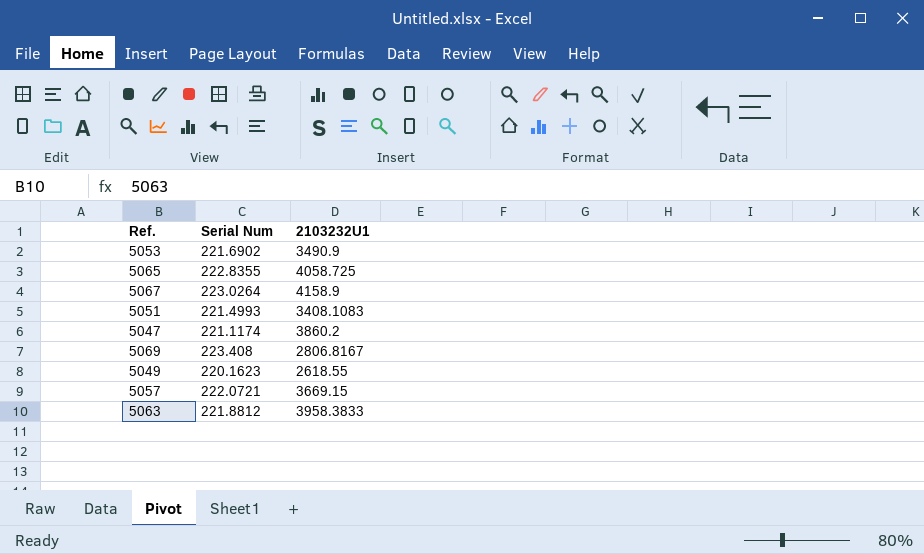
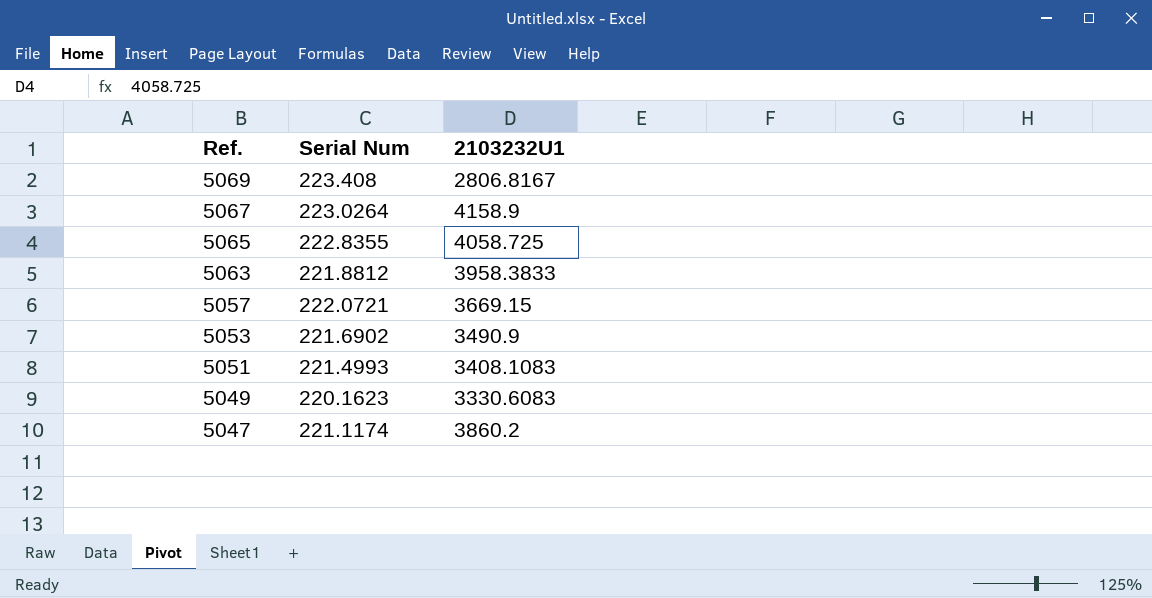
row order: none -> Ref. descending
5049 | 2103232U1: 2618.55 -> 3330.6083

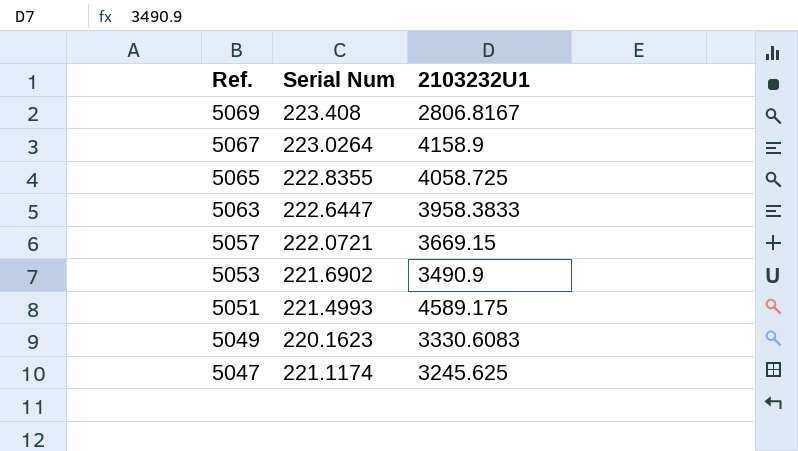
5063 | Serial Num: 221.8812 -> 222.6447
5051 | 2103232U1: 3408.1083 -> 4589.175
5047 | 2103232U1: 3860.2 -> 3245.625

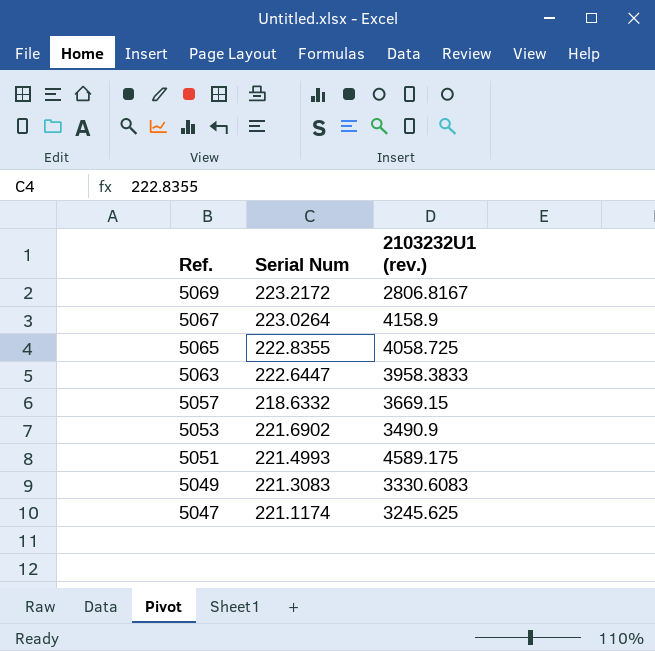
column name: 2103232U1 -> 2103232U1 (rev.)
5069 | Serial Num: 223.408 -> 223.2172
5057 | Serial Num: 222.0721 -> 218.6332
5049 | Serial Num: 220.1623 -> 221.3083

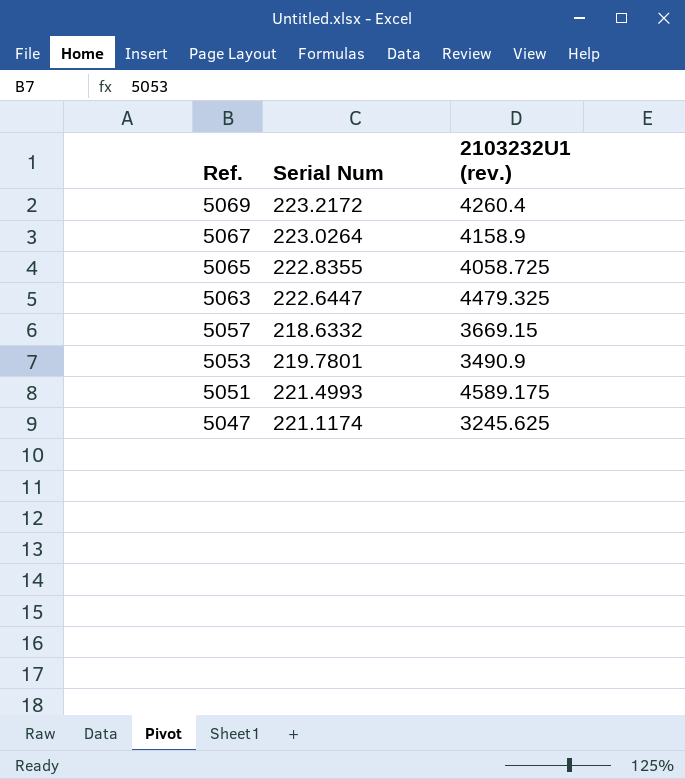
row 5049: 221.3083 | 3330.6083 -> none
5069 | 2103232U1 (rev.): 2806.8167 -> 4260.4
5063 | 2103232U1 (rev.): 3958.3833 -> 4479.325
5053 | Serial Num: 221.6902 -> 219.7801

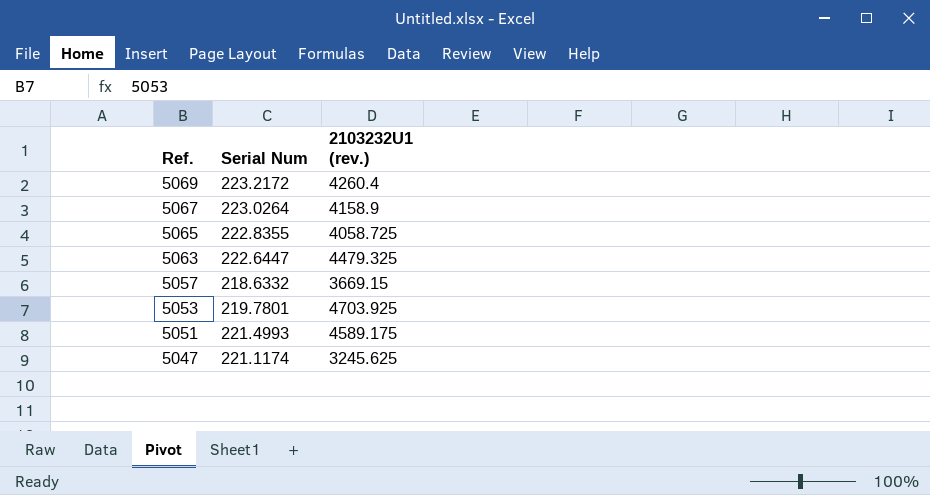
5053 | 2103232U1 (rev.): 3490.9 -> 4703.925

